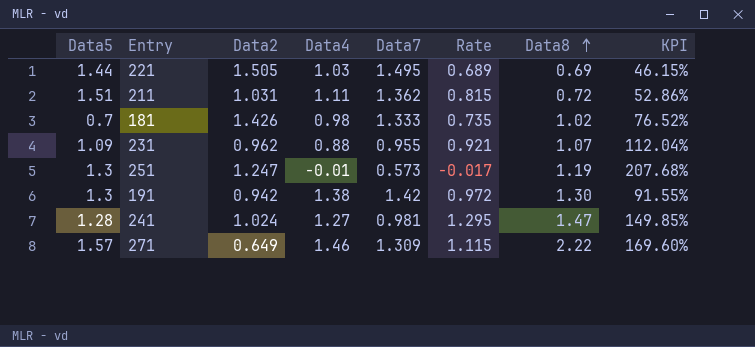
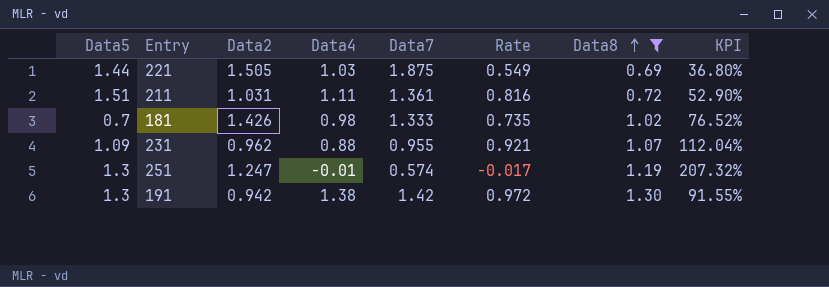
filter: none -> Data8 <= 1.30
221 | Data7: 1.495 -> 1.875
221 | Rate: 0.689 -> 0.549
221 | KPI: 46.15% -> 36.80%
211 | Data7: 1.362 -> 1.361
211 | Rate: 0.815 -> 0.816
211 | KPI: 52.86% -> 52.90%
251 | Data7: 0.573 -> 0.574
251 | KPI: 207.68% -> 207.32%

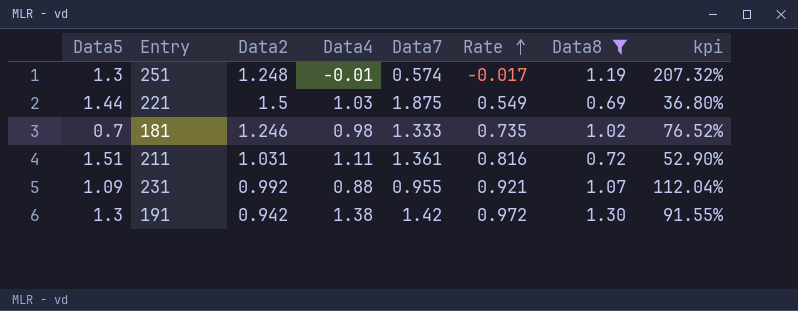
row order: Data8 ascending -> Rate ascending
column name: KPI -> kpi
251 | Data2: 1.247 -> 1.248
221 | Data2: 1.505 -> 1.5
181 | Data2: 1.426 -> 1.246
231 | Data2: 0.962 -> 0.992

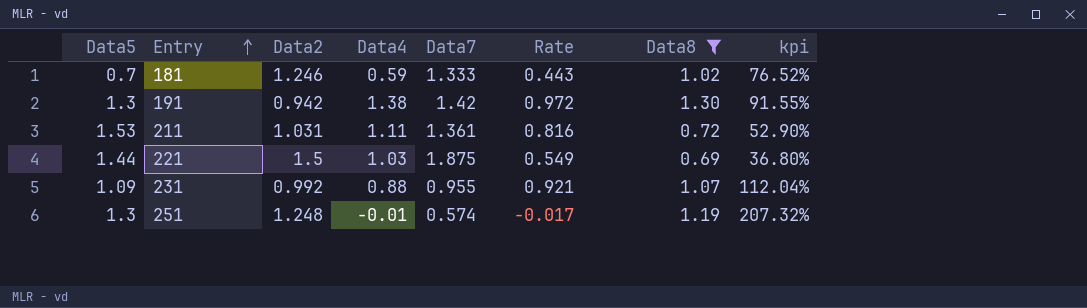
row order: Rate ascending -> Entry ascending
181 | Data4: 0.98 -> 0.59
181 | Rate: 0.735 -> 0.443
211 | Data5: 1.51 -> 1.53

